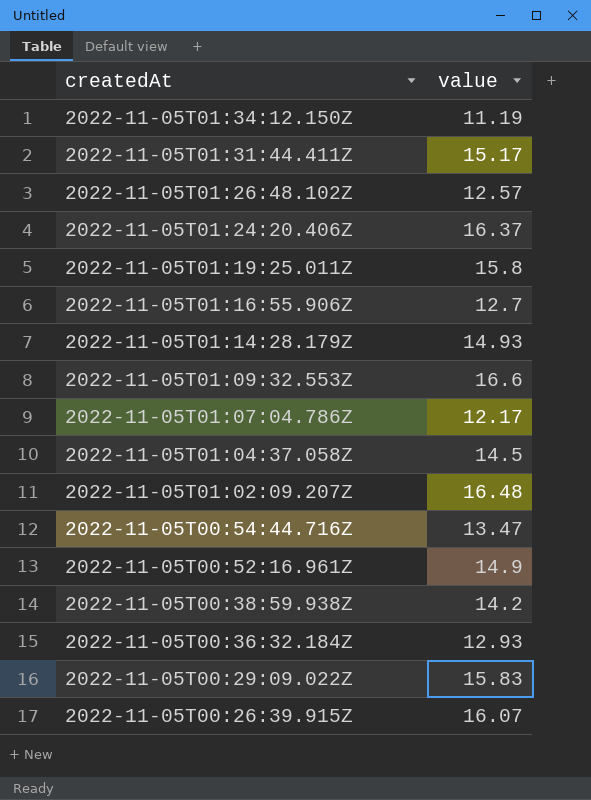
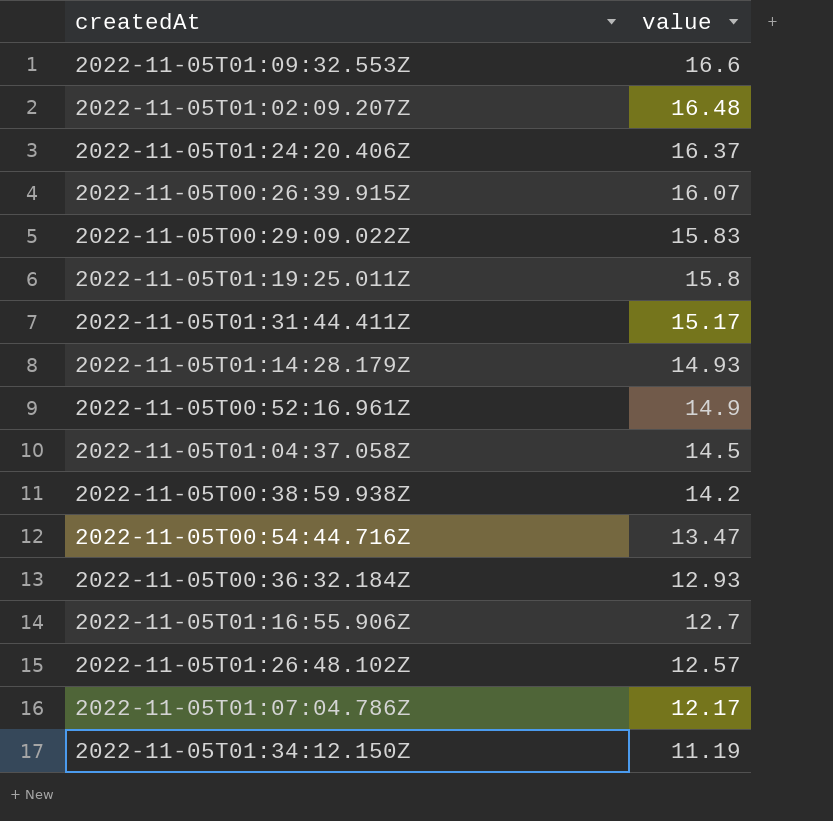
row order: createdAt descending -> value descending

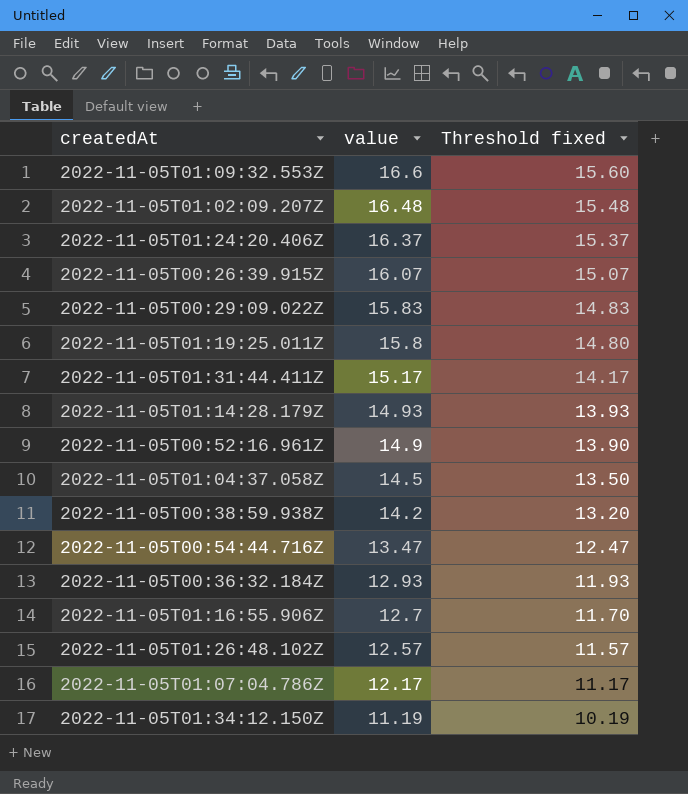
column Threshold fixed | formula: none -> [value] - 1

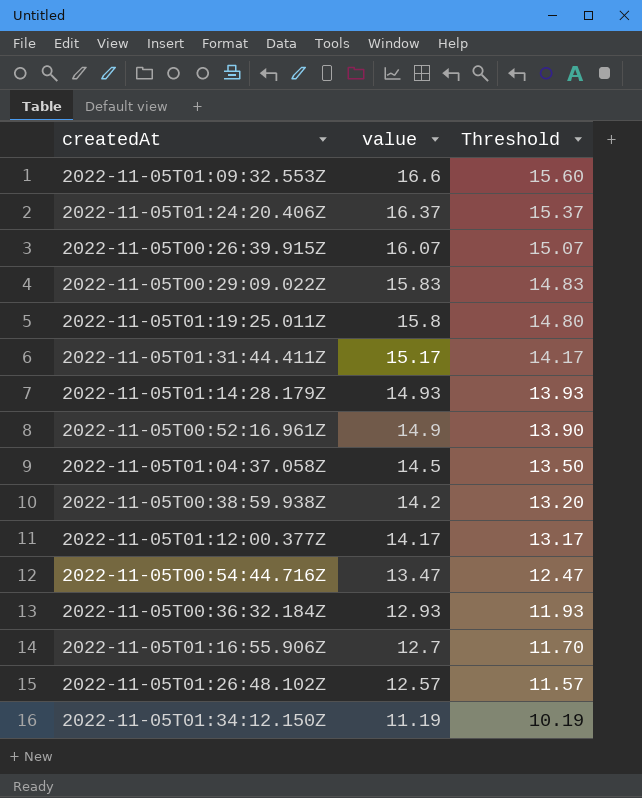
column name: Threshold fixed -> Threshold
row 2022-11-05T01:02:09.207Z: 16.48 | 15.48 -> none
row 2022-11-05T01:07:04.786Z: 12.17 | 11.17 -> none
row 2022-11-05T01:12:00.377Z: none -> 14.17 | 13.17

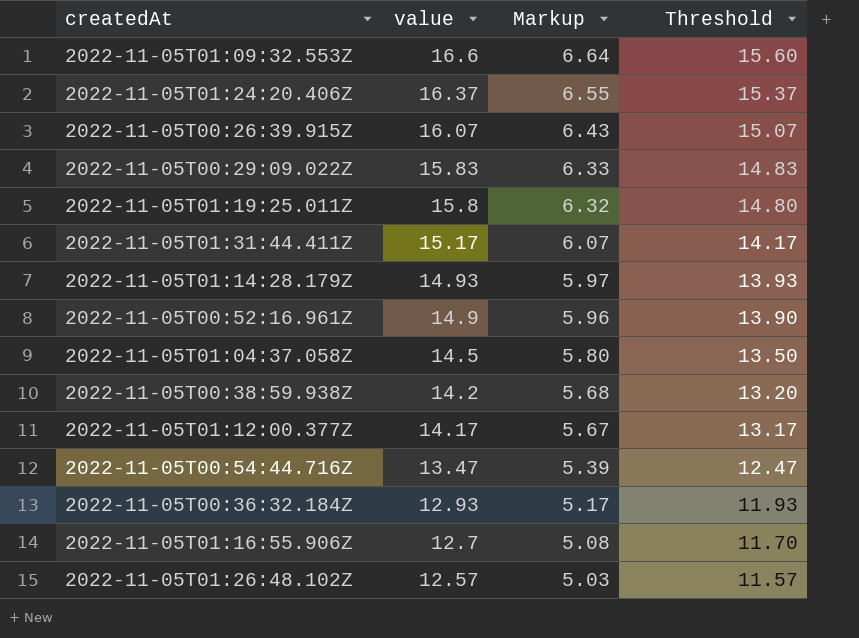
column Markup | formula: none -> [value] * 0.4
row 2022-11-05T01:34:12.150Z: 11.19 | 10.19 -> none

